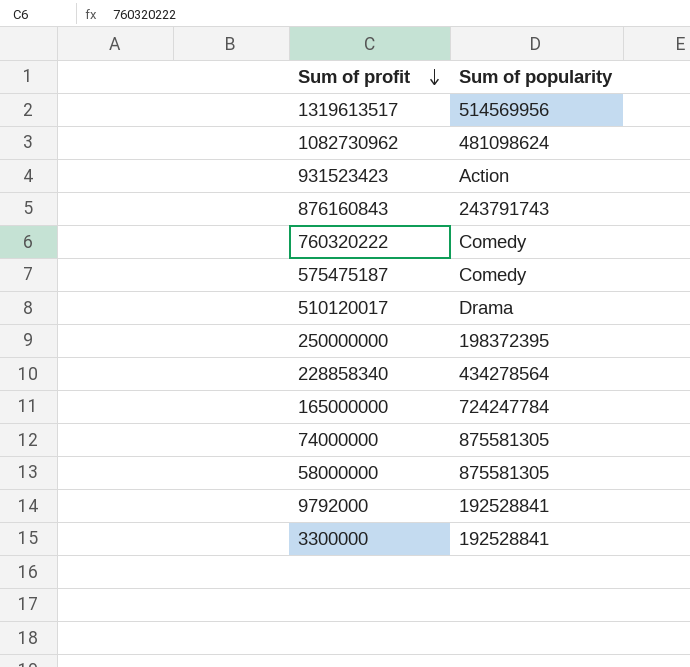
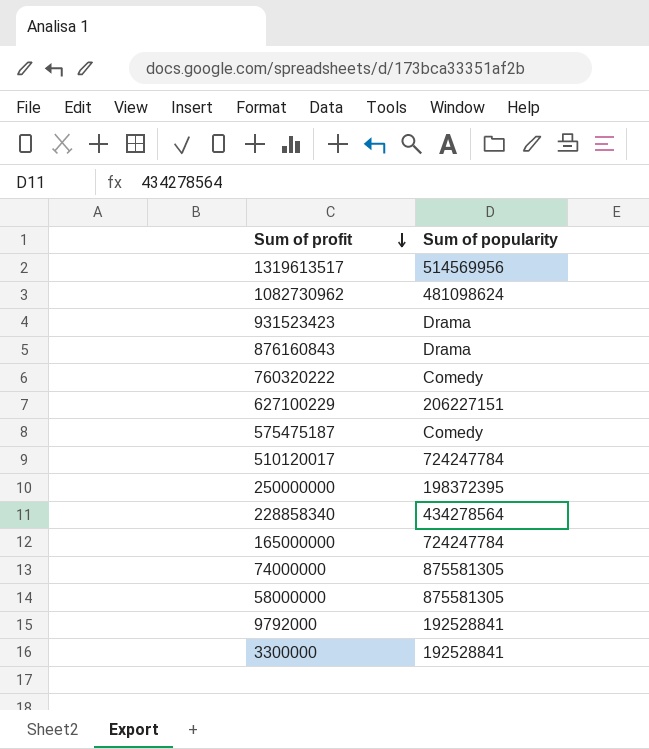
931523423 | Sum of popularity: Action -> Drama
876160843 | Sum of popularity: 243791743 -> Drama
row 627100229: none -> 206227151
510120017 | Sum of popularity: Drama -> 724247784

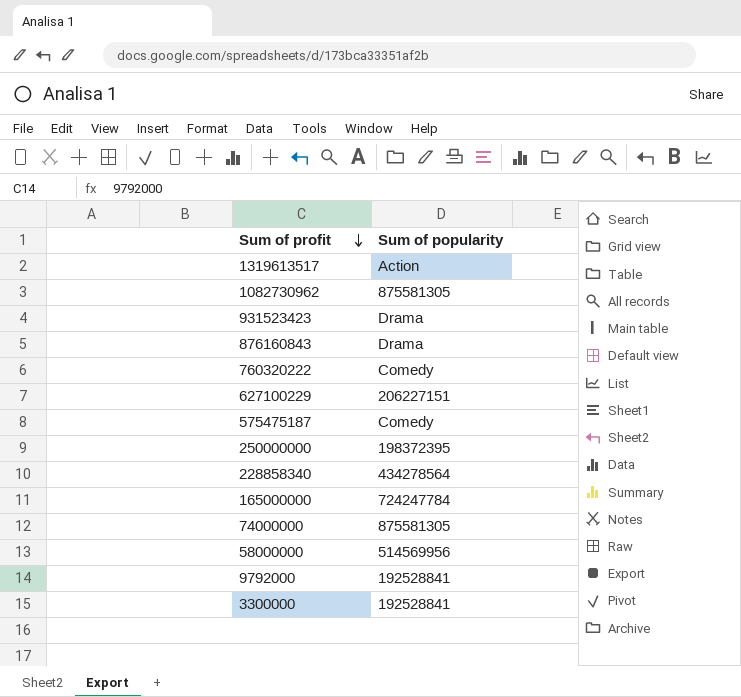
row 510120017: 724247784 -> none
1319613517 | Sum of popularity: 514569956 -> Action
1082730962 | Sum of popularity: 481098624 -> 875581305
58000000 | Sum of popularity: 875581305 -> 514569956

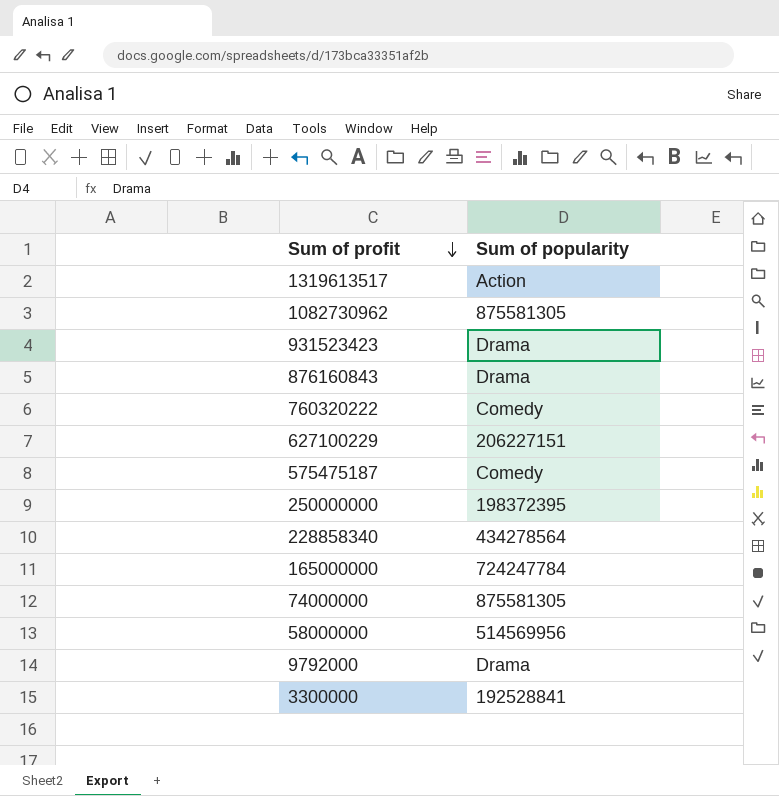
9792000 | Sum of popularity: 192528841 -> Drama

